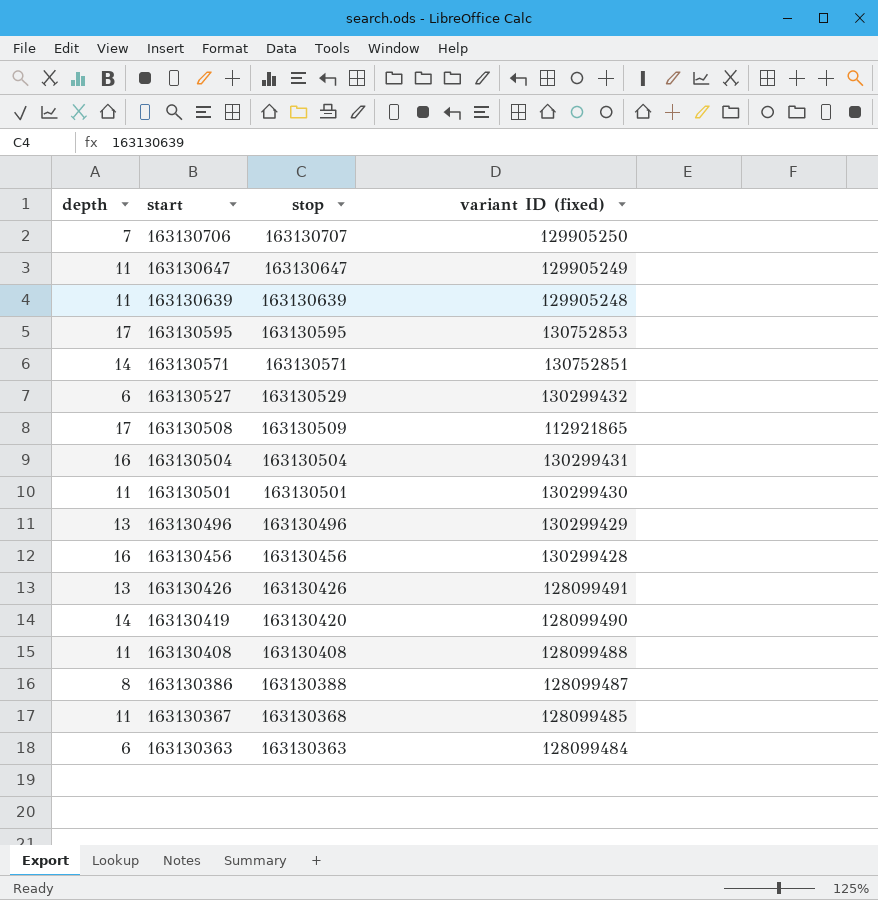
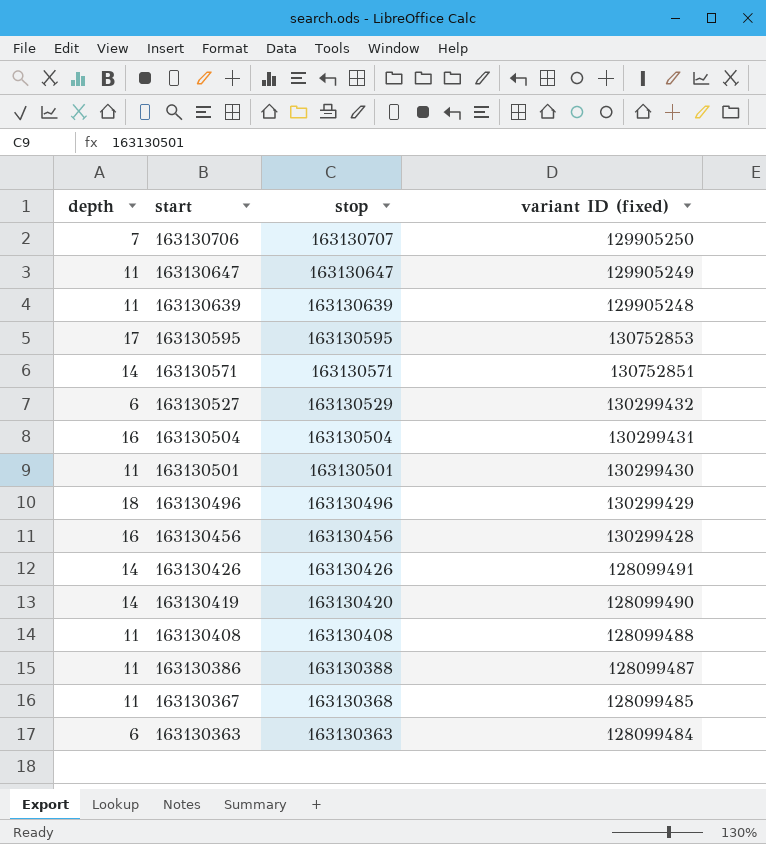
row 163130508: 17 | 163130509 | 112921865 -> none
163130496 | depth: 13 -> 18
163130426 | depth: 13 -> 14
163130386 | depth: 8 -> 11

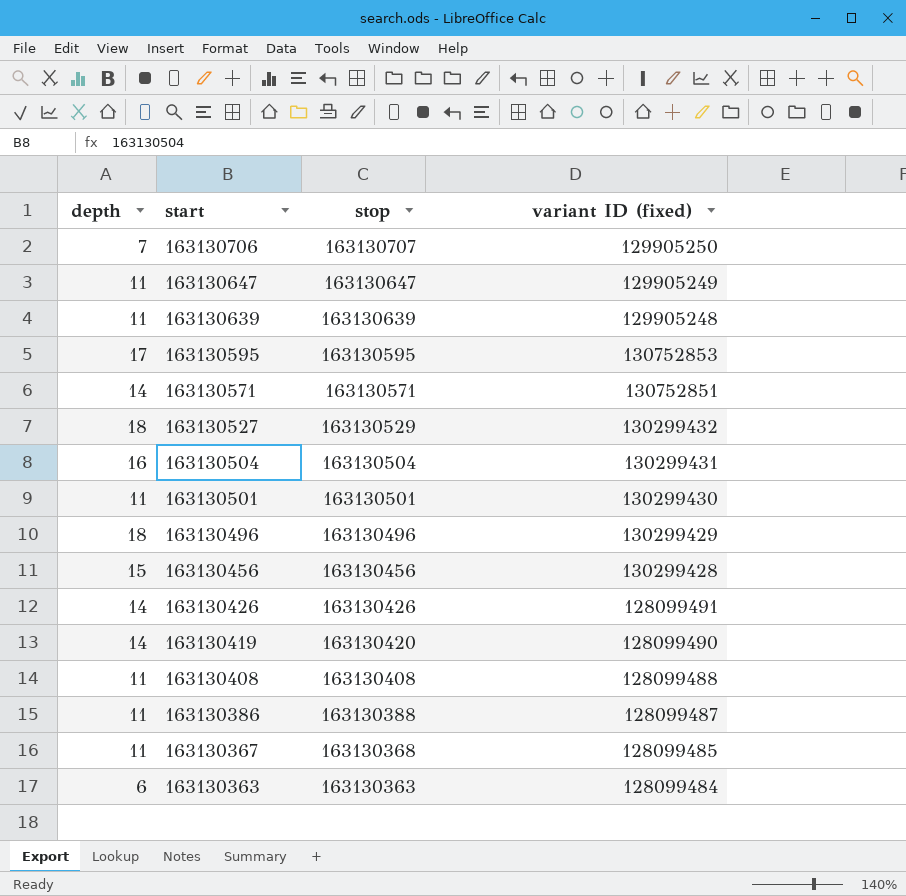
163130527 | depth: 6 -> 18
163130456 | depth: 16 -> 15

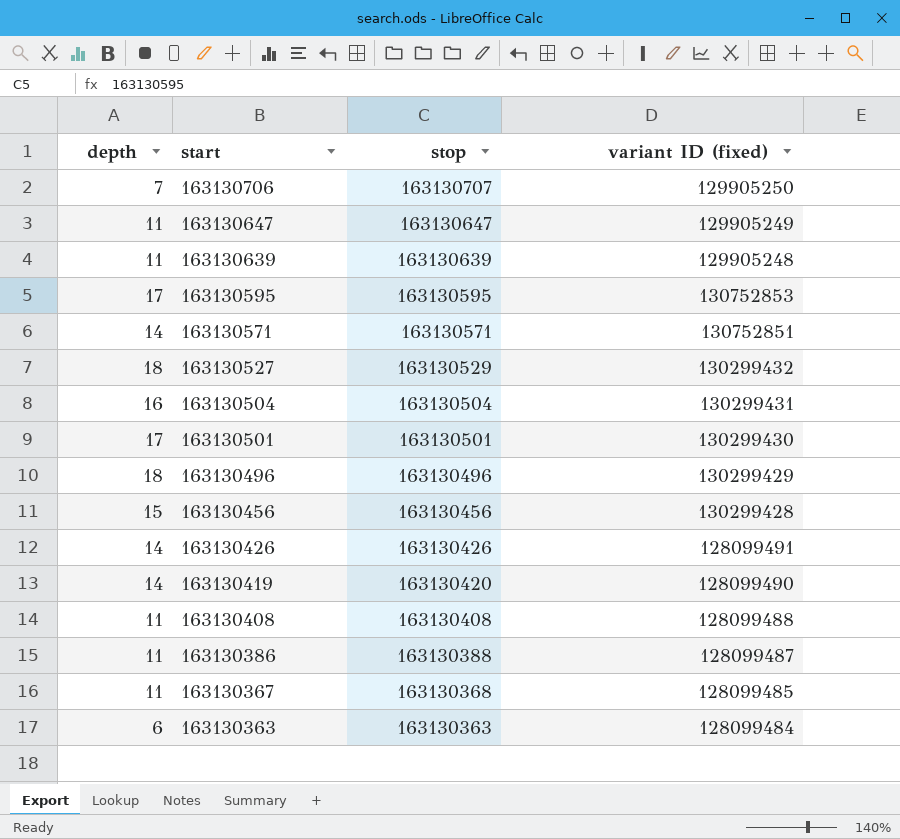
163130501 | depth: 11 -> 17

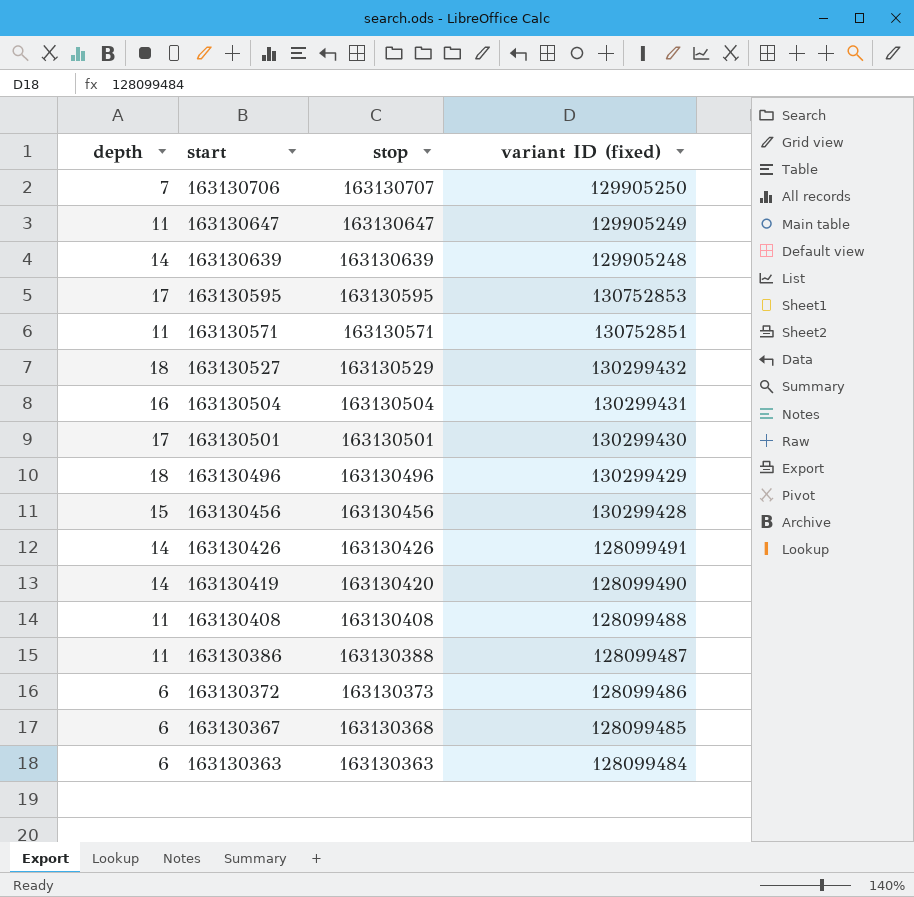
163130639 | depth: 11 -> 14
163130571 | depth: 14 -> 11
row 163130372: none -> 6 | 163130373 | 128099486
163130367 | depth: 11 -> 6

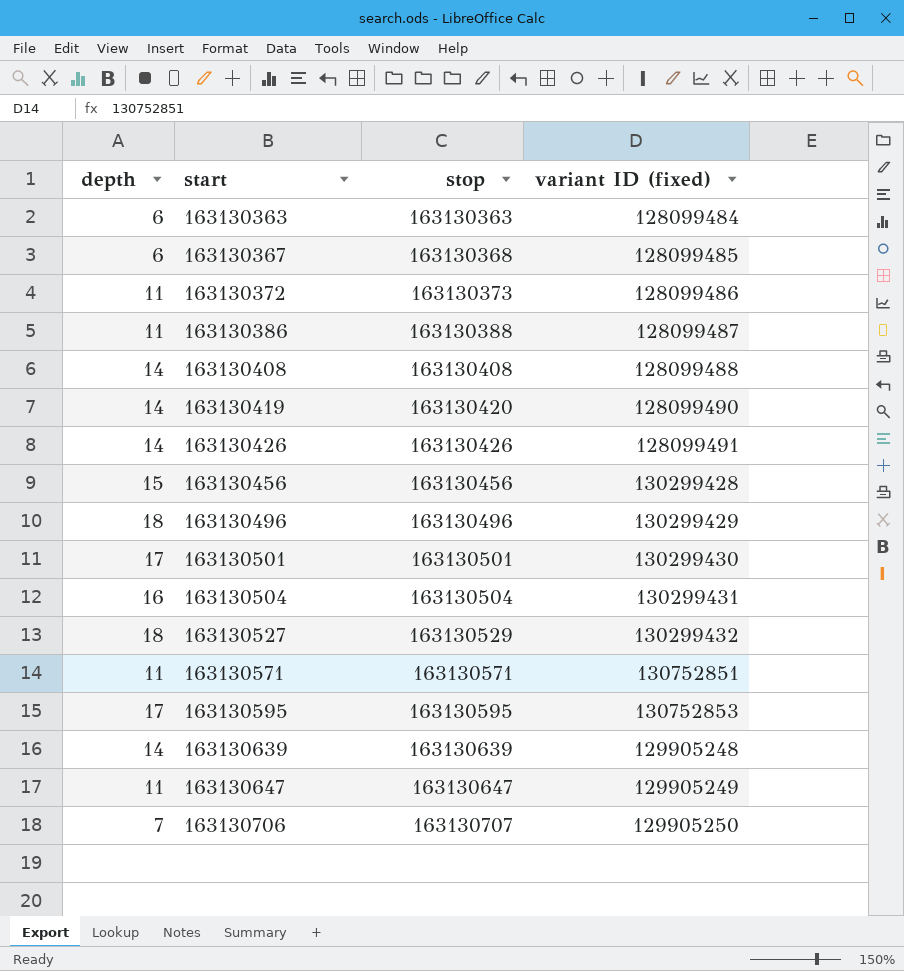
row order: start descending -> start ascending
163130372 | depth: 6 -> 11
163130408 | depth: 11 -> 14

